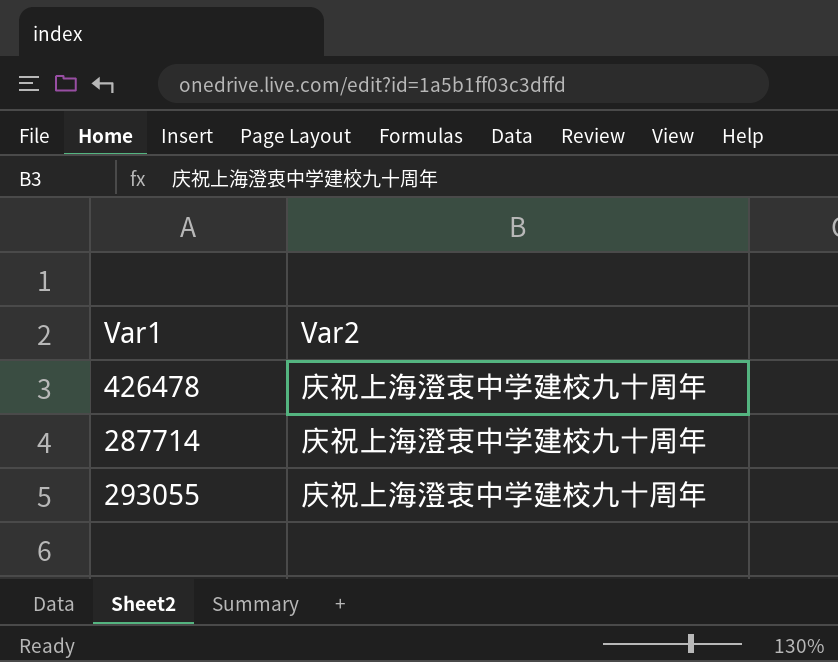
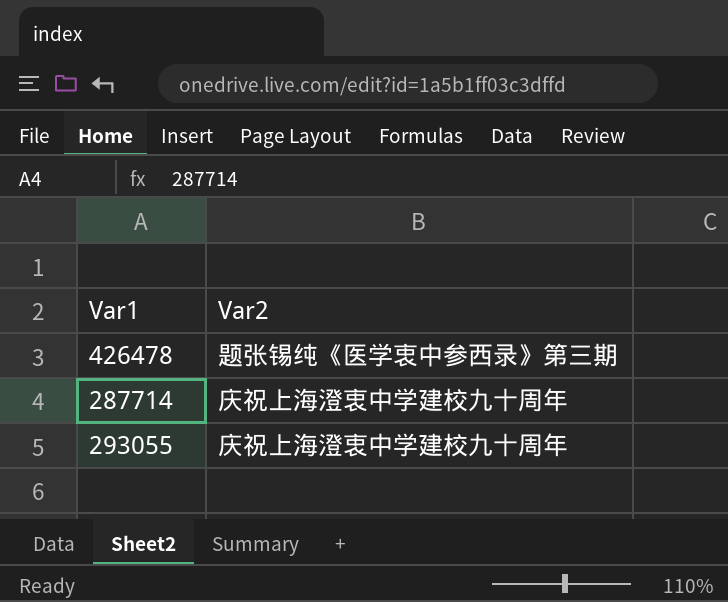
426478 | Var2: 庆祝上海澄衷中学建校九十周年 -> 题张锡纯《医学衷中参西录》第三期

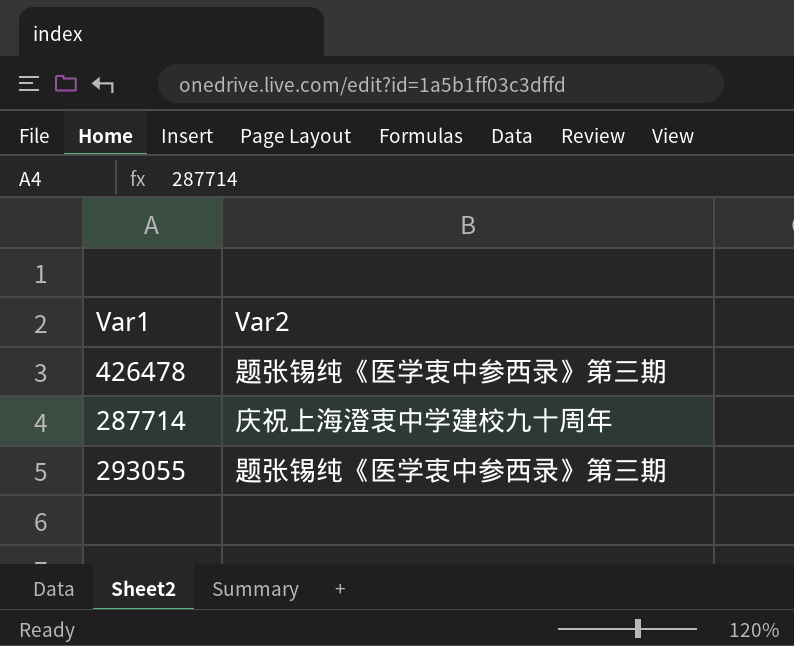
293055 | Var2: 庆祝上海澄衷中学建校九十周年 -> 题张锡纯《医学衷中参西录》第三期

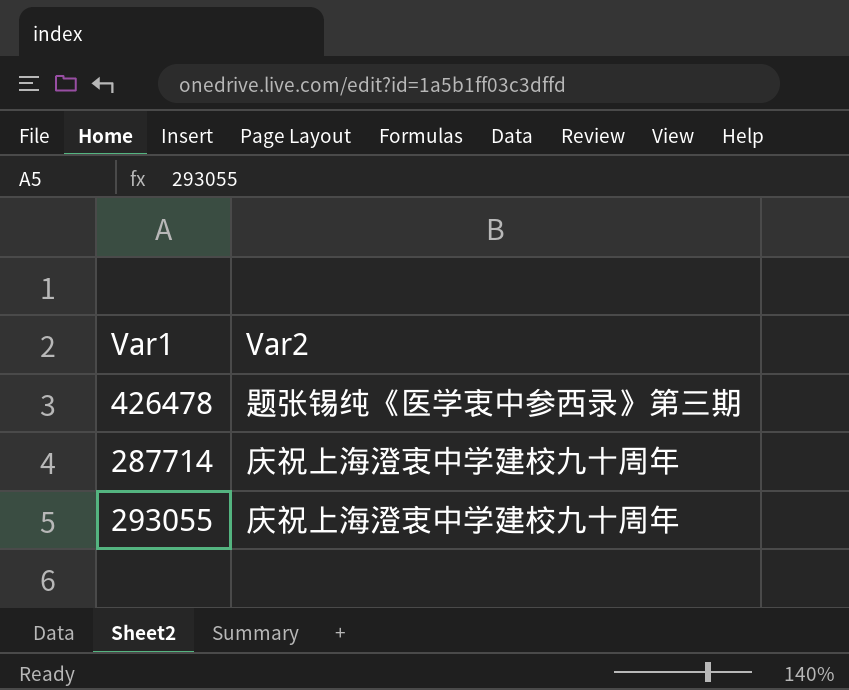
293055 | Var2: 题张锡纯《医学衷中参西录》第三期 -> 庆祝上海澄衷中学建校九十周年

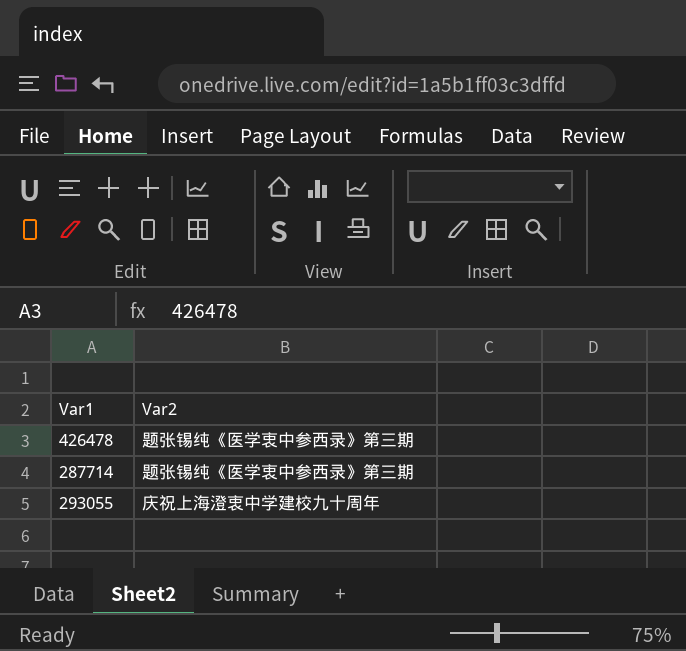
287714 | Var2: 庆祝上海澄衷中学建校九十周年 -> 题张锡纯《医学衷中参西录》第三期

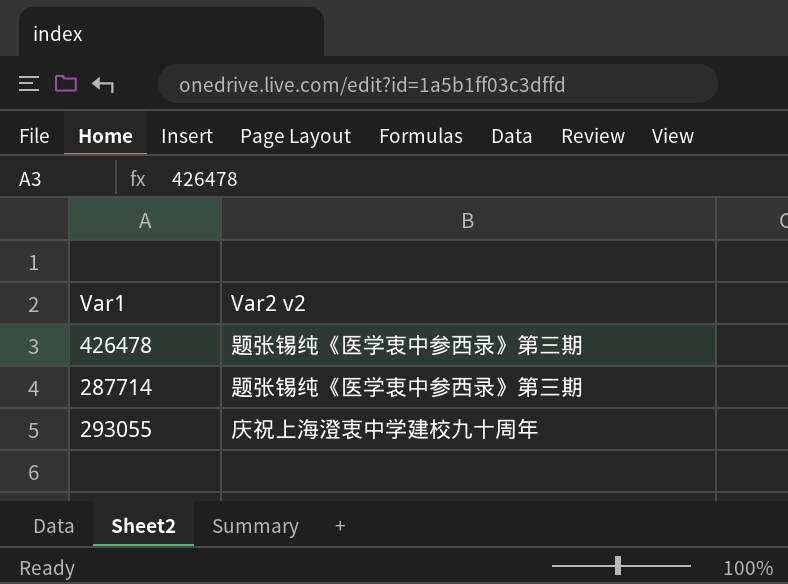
column name: Var2 -> Var2 v2

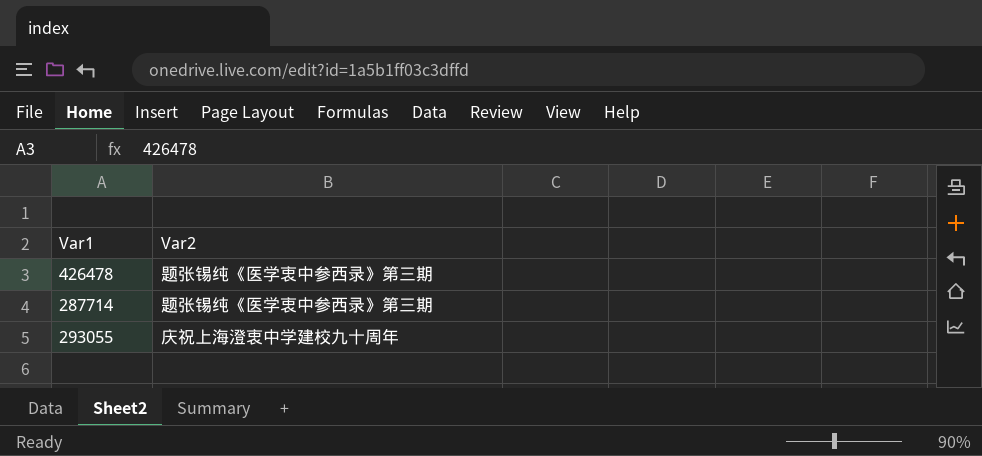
column name: Var2 v2 -> Var2

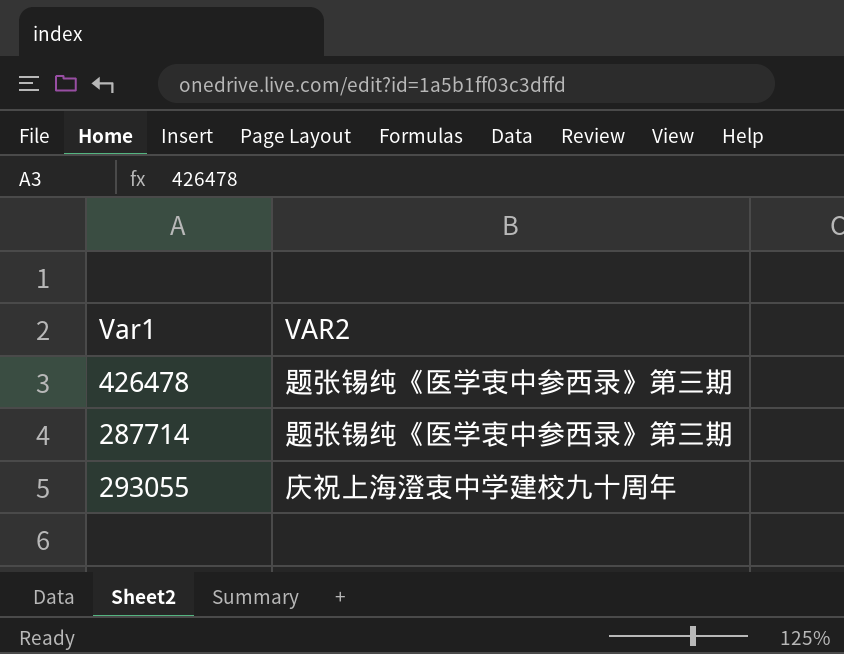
column name: Var2 -> VAR2

